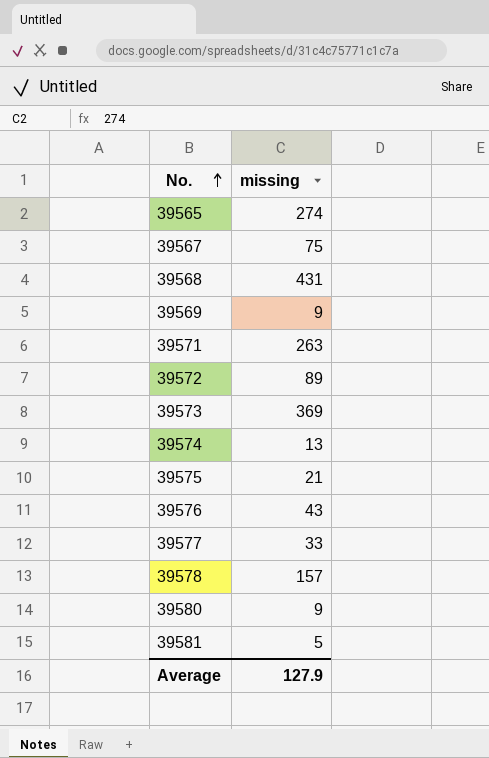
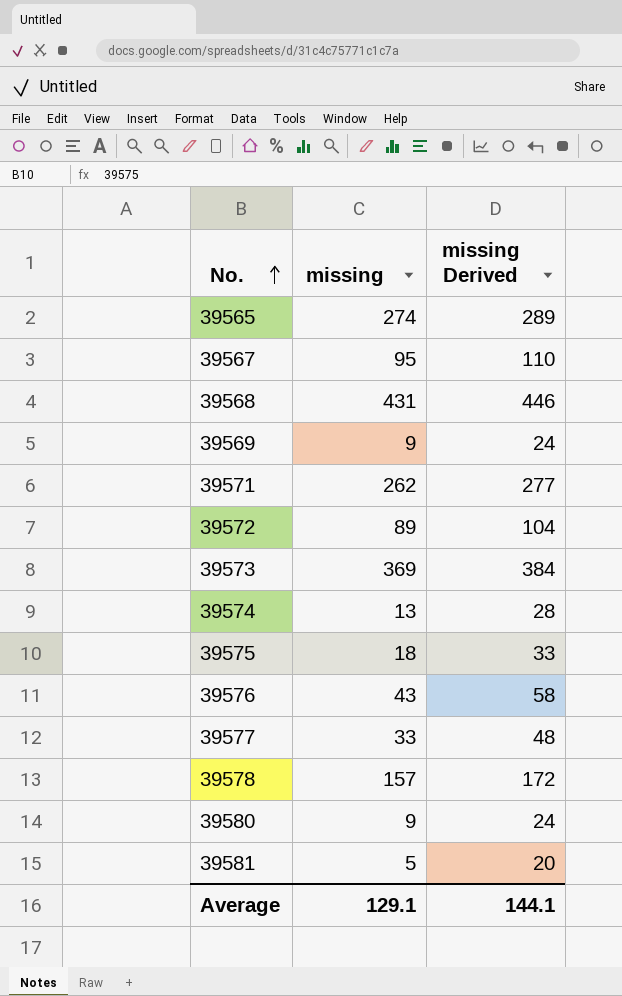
column missing Derived | formula: none -> [missing] + 15
39567 | missing: 75 -> 95
39571 | missing: 263 -> 262
39575 | missing: 21 -> 18
Average | missing: 127.9 -> 129.1

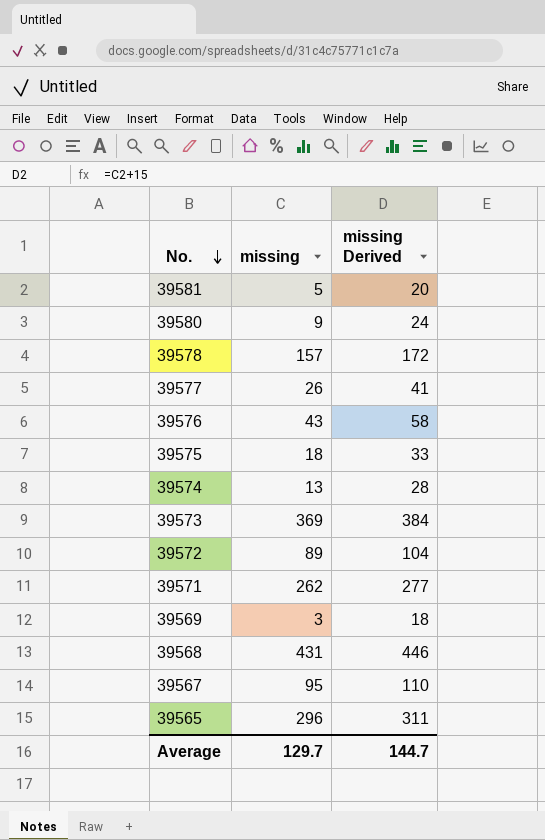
row order: No. ascending -> No. descending
39577 | missing: 33 -> 26
39577 | missing Derived: 48 -> 41
39569 | missing: 9 -> 3
39569 | missing Derived: 24 -> 18
39565 | missing: 274 -> 296
39565 | missing Derived: 289 -> 311
Average | missing: 129.1 -> 129.7
Average | missing Derived: 144.1 -> 144.7

